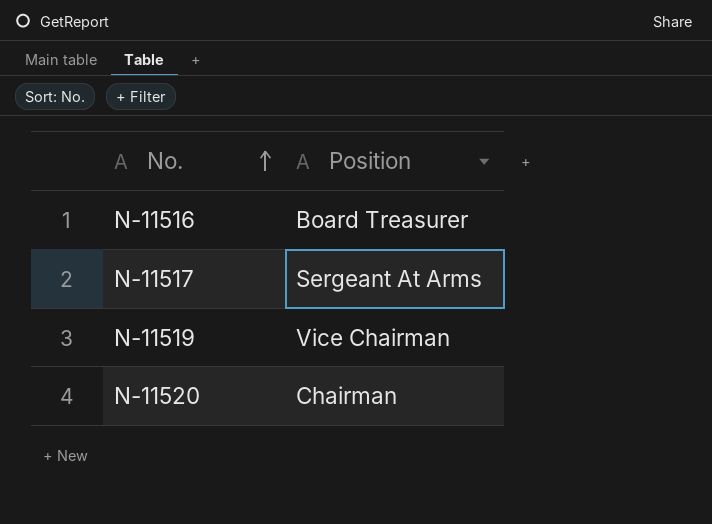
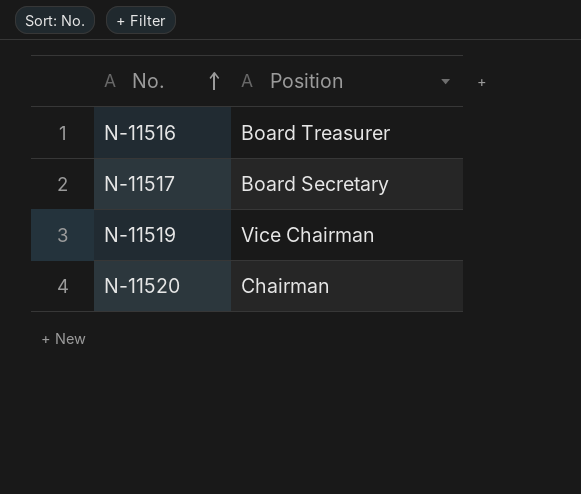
N-11517 | Position: Sergeant At Arms -> Board Secretary

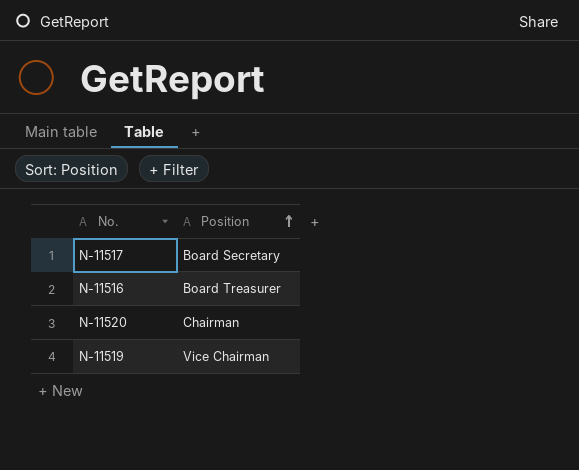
row order: No. ascending -> Position ascending

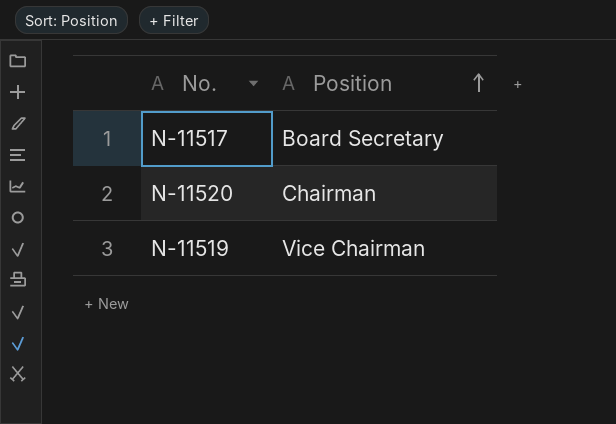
row N-11516: Board Treasurer -> none

